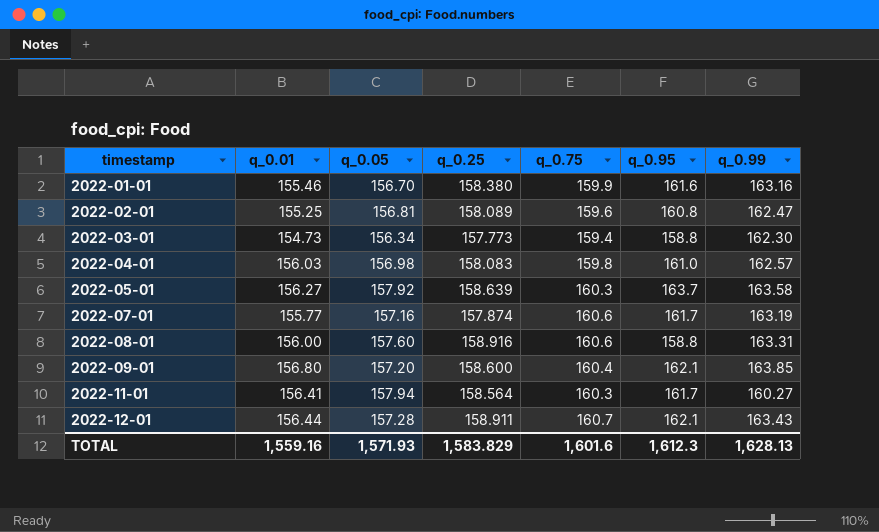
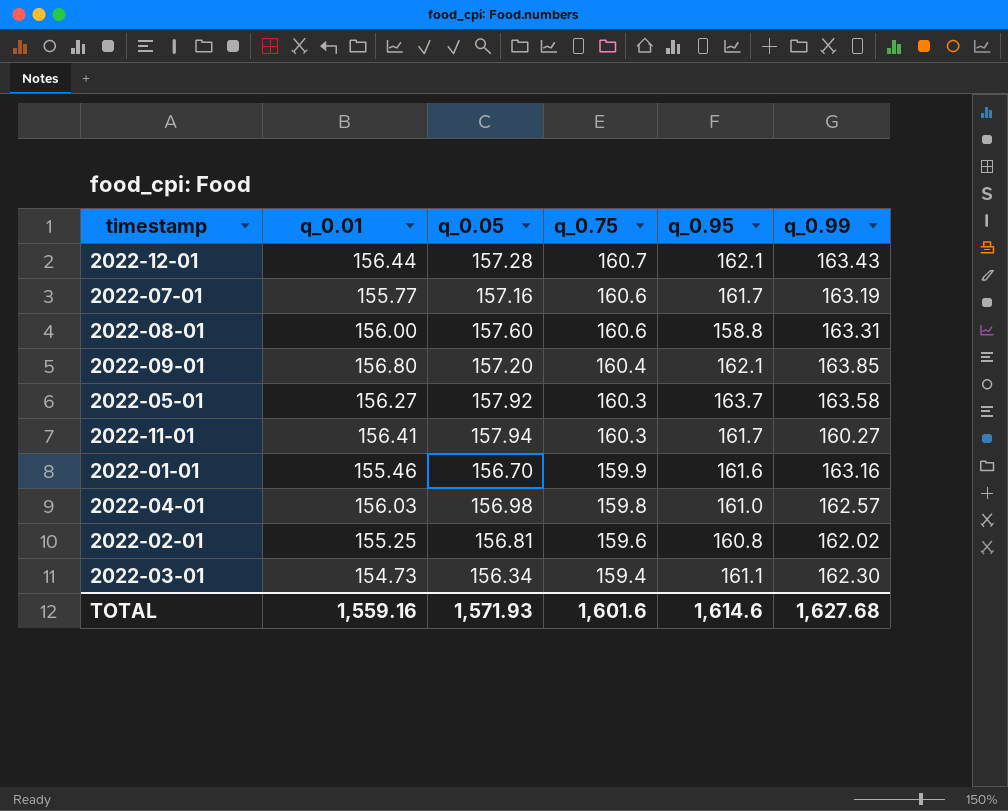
row order: timestamp ascending -> q_0.75 descending
column q_0.25 | position: 4 -> none
2022-02-01 | q_0.99: 162.47 -> 162.02
2022-03-01 | q_0.95: 158.8 -> 161.1
TOTAL | q_0.95: 1,612.3 -> 1,614.6
TOTAL | q_0.99: 1,628.13 -> 1,627.68

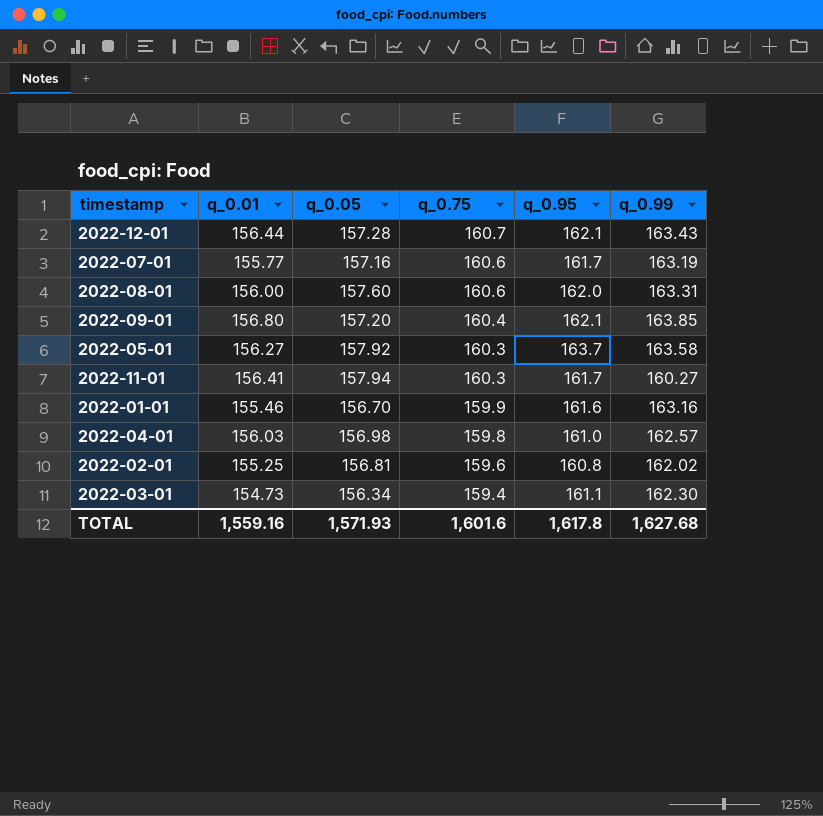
2022-08-01 | q_0.95: 158.8 -> 162.0
TOTAL | q_0.95: 1,614.6 -> 1,617.8

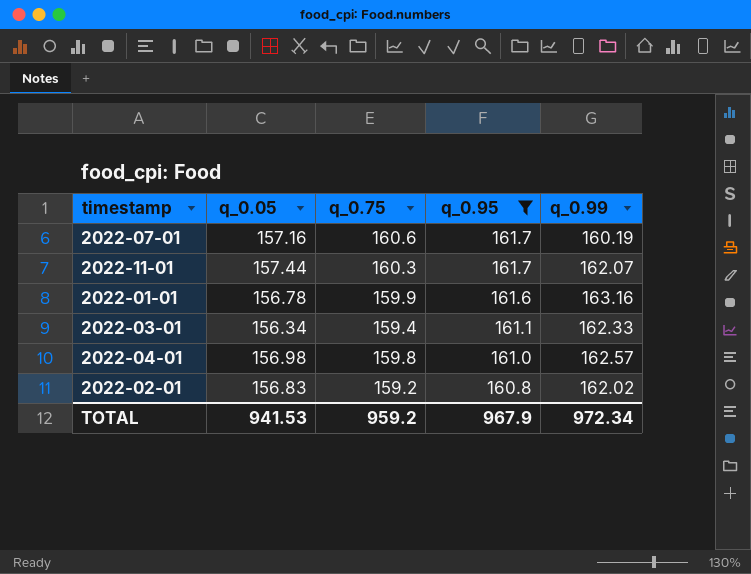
filter: none -> q_0.95 <= 161.7
row order: q_0.75 descending -> q_0.95 descending
column q_0.01 | position: 2 -> none
2022-07-01 | q_0.99: 163.19 -> 160.19
2022-11-01 | q_0.05: 157.94 -> 157.44
2022-11-01 | q_0.99: 160.27 -> 162.07
2022-01-01 | q_0.05: 156.70 -> 156.78
2022-03-01 | q_0.99: 162.30 -> 162.33
2022-02-01 | q_0.05: 156.81 -> 156.83
2022-02-01 | q_0.75: 159.6 -> 159.2
TOTAL | q_0.05: 1,571.93 -> 941.53
TOTAL | q_0.75: 1,601.6 -> 959.2
TOTAL | q_0.95: 1,617.8 -> 967.9
TOTAL | q_0.99: 1,627.68 -> 972.34

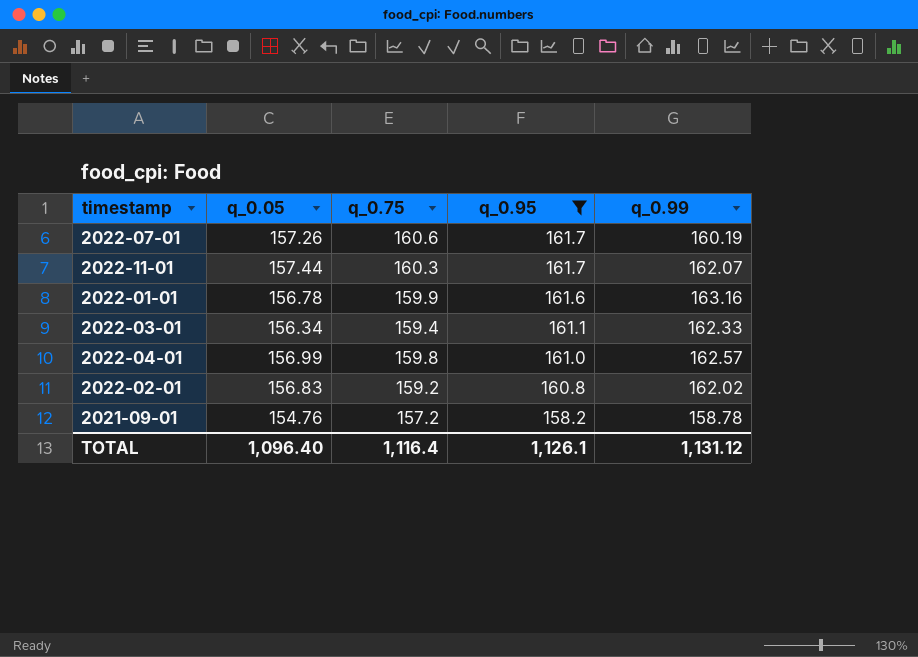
2022-07-01 | q_0.05: 157.16 -> 157.26
2022-04-01 | q_0.05: 156.98 -> 156.99
row 2021-09-01: none -> 154.76 | 157.2 | 158.2 | 158.78
TOTAL | q_0.05: 941.53 -> 1,096.40
TOTAL | q_0.75: 959.2 -> 1,116.4
TOTAL | q_0.95: 967.9 -> 1,126.1
TOTAL | q_0.99: 972.34 -> 1,131.12

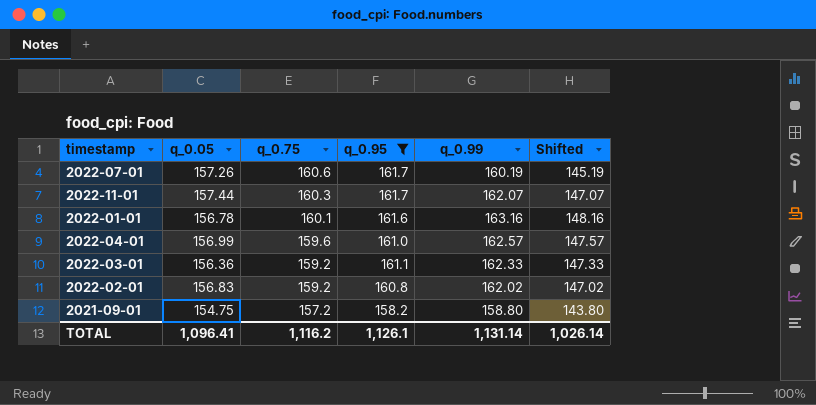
row order: q_0.95 descending -> q_0.75 descending
column Shifted | formula: none -> [q_0.99] - 15
2022-01-01 | q_0.75: 159.9 -> 160.1
2022-04-01 | q_0.75: 159.8 -> 159.6
2022-03-01 | q_0.05: 156.34 -> 156.36
2022-03-01 | q_0.75: 159.4 -> 159.2
2021-09-01 | q_0.05: 154.76 -> 154.75
2021-09-01 | q_0.99: 158.78 -> 158.80
TOTAL | q_0.05: 1,096.40 -> 1,096.41
TOTAL | q_0.75: 1,116.4 -> 1,116.2
TOTAL | q_0.99: 1,131.12 -> 1,131.14

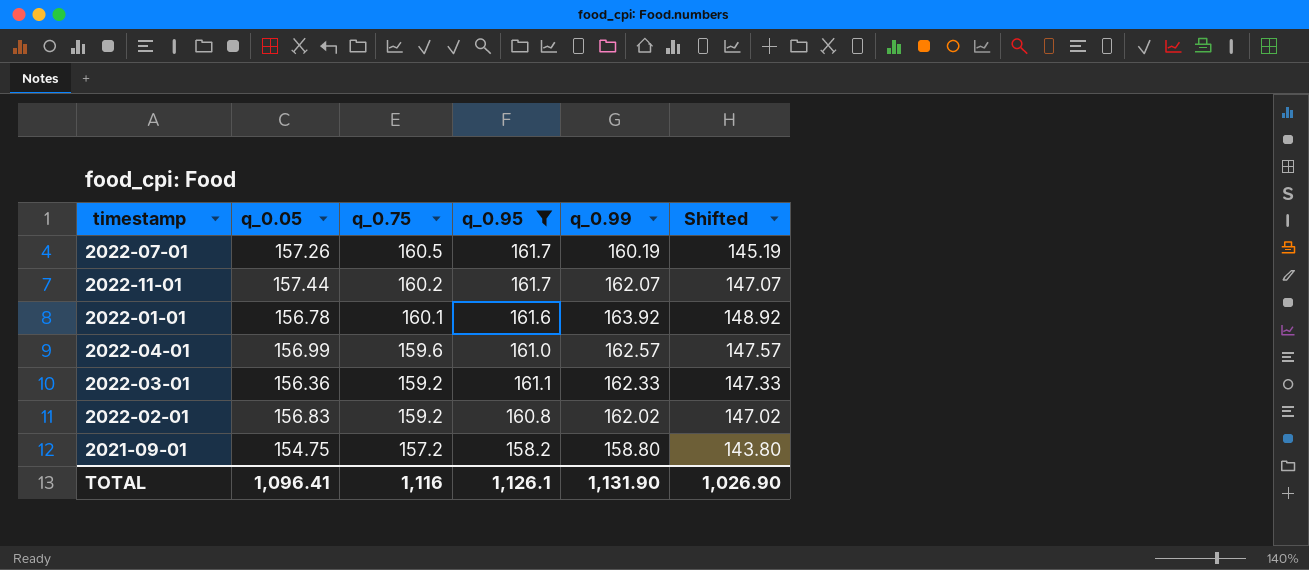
2022-07-01 | q_0.75: 160.6 -> 160.5
2022-11-01 | q_0.75: 160.3 -> 160.2
2022-01-01 | q_0.99: 163.16 -> 163.92
2022-01-01 | Shifted: 148.16 -> 148.92
TOTAL | q_0.75: 1,116.2 -> 1,116
TOTAL | q_0.99: 1,131.14 -> 1,131.90
TOTAL | Shifted: 1,026.14 -> 1,026.90

